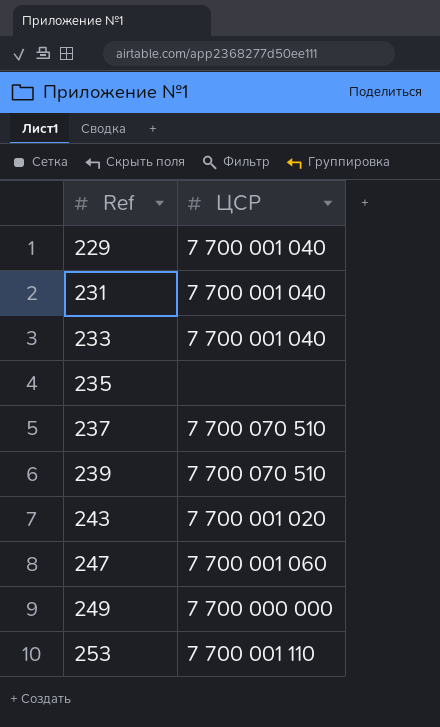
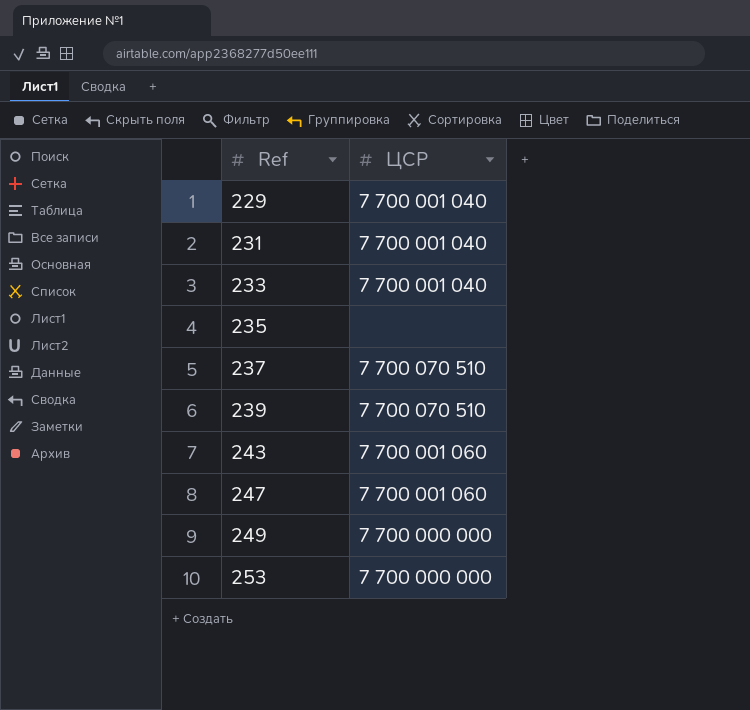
243 | ЦСР: 7 700 001 020 -> 7 700 001 060
253 | ЦСР: 7 700 001 110 -> 7 700 000 000

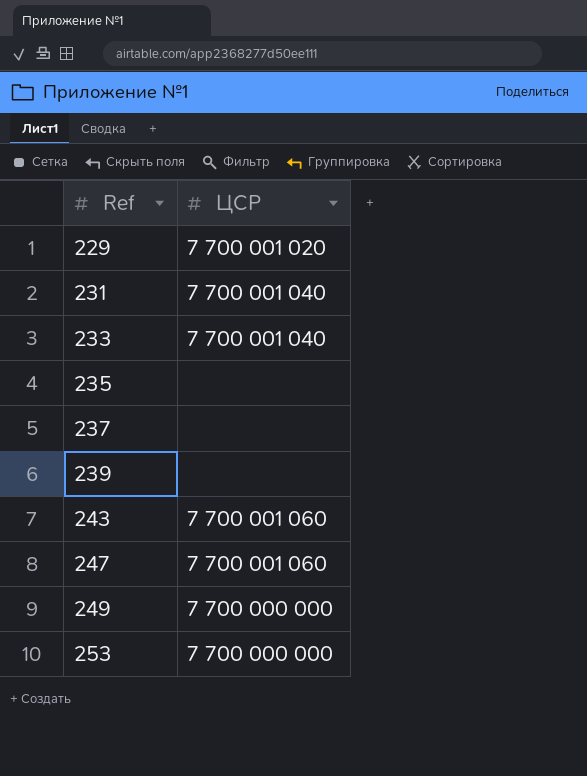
229 | ЦСР: 7 700 001 040 -> 7 700 001 020
237 | ЦСР: 7 700 070 510 -> none
239 | ЦСР: 7 700 070 510 -> none

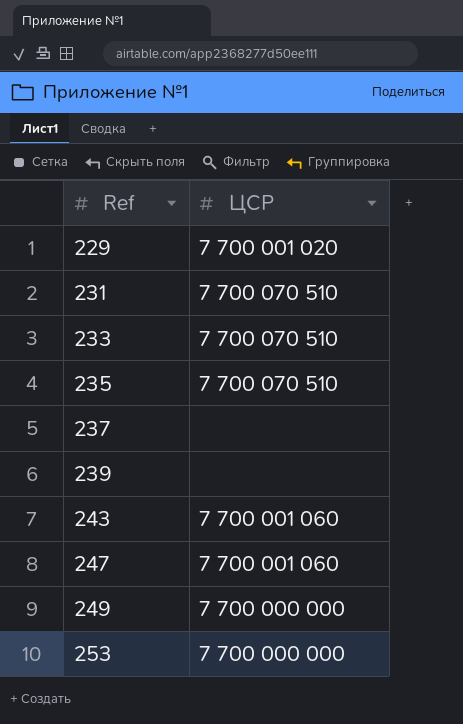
231 | ЦСР: 7 700 001 040 -> 7 700 070 510
233 | ЦСР: 7 700 001 040 -> 7 700 070 510
235 | ЦСР: none -> 7 700 070 510

